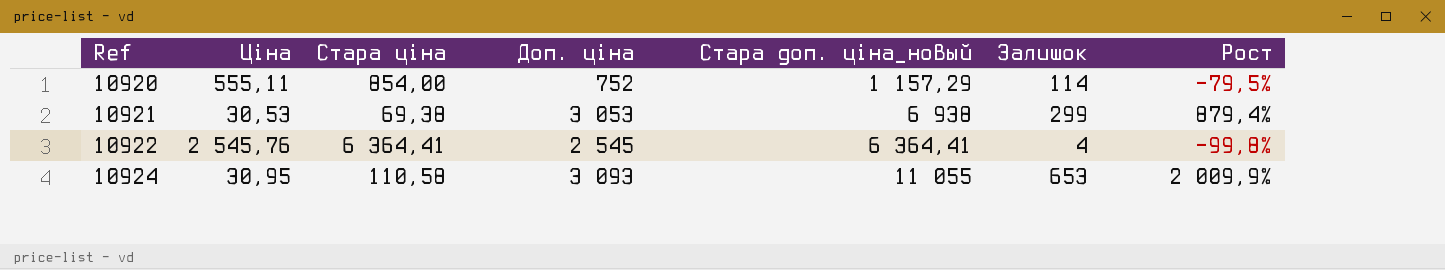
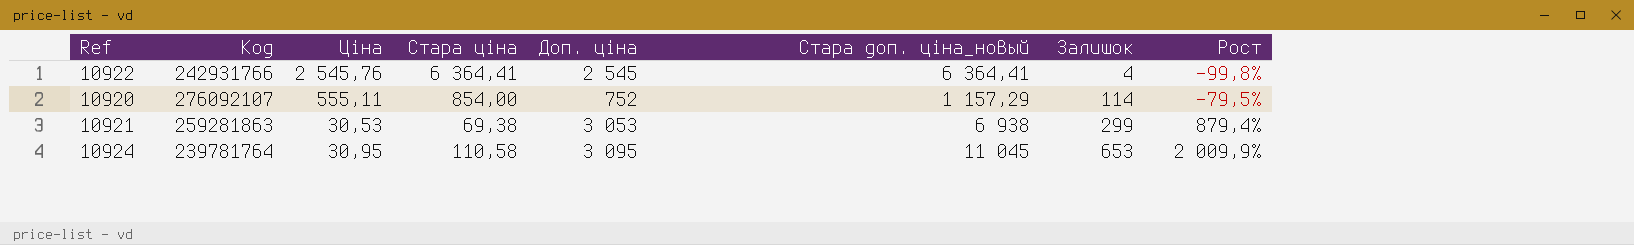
row order: Ref ascending -> Залишок ascending
column Код | position: none -> 2
10924 | Доп. ціна: 3 093 -> 3 095
10924 | Стара доп. ціна_новый: 11 055 -> 11 045

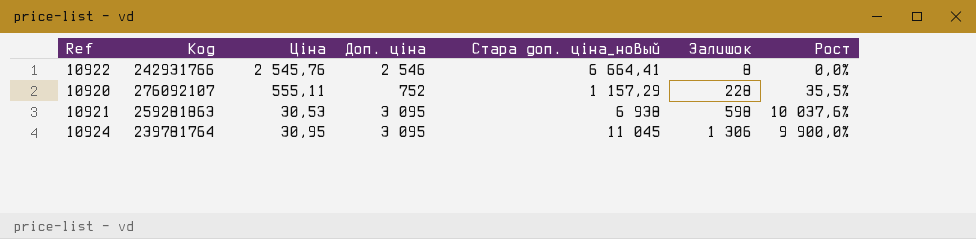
column Стара ціна | position: 4 -> none
column Рост | formula: ([Залишок] - [Ціна]) / [Ціна] -> ([Доп. ціна] - [Ціна]) / [Ціна]
10922 | Доп. ціна: 2 545 -> 2 546
10922 | Стара доп. ціна_новый: 6 364,41 -> 6 664,41
10922 | Залишок: 4 -> 8
10920 | Залишок: 114 -> 228
10921 | Доп. ціна: 3 053 -> 3 095
10921 | Залишок: 299 -> 598
10924 | Залишок: 653 -> 1 306

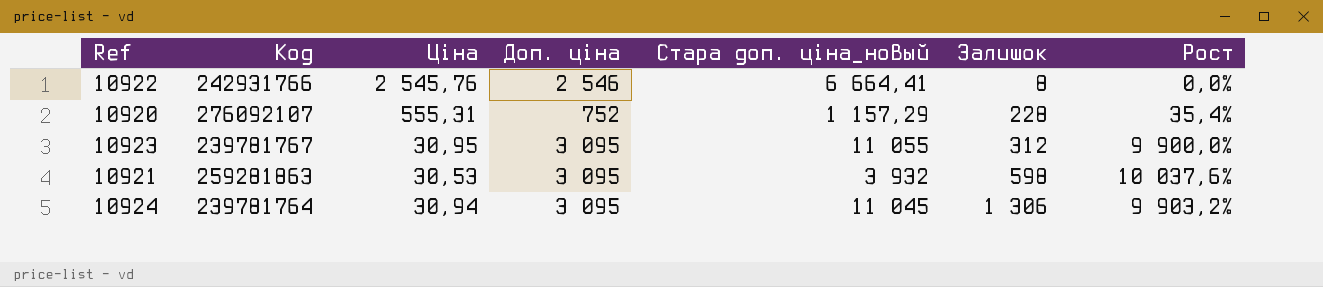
10920 | Ціна: 555,11 -> 555,31
10920 | Рост: 35,5% -> 35,4%
row 10923: none -> 239781767 | 30,95 | 3 095 | 11 055 | 312 | 9 900,0%
10921 | Стара доп. ціна_новый: 6 938 -> 3 932
10924 | Ціна: 30,95 -> 30,94
10924 | Рост: 9 900,0% -> 9 903,2%

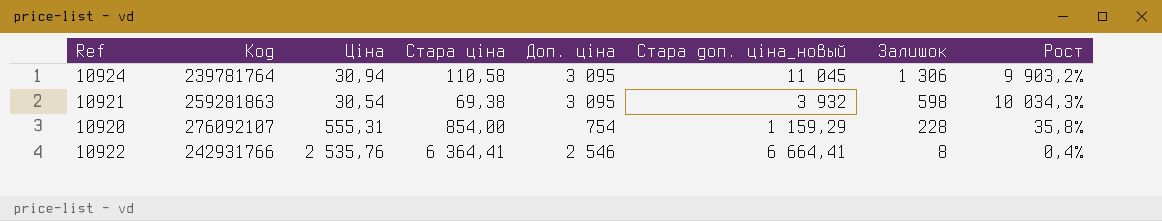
row order: Залишок ascending -> Залишок descending
column Стара ціна | position: none -> 4
row 10923: 239781767 | 30,95 | 3 095 | 11 055 | 312 | 9 900,0% -> none
10921 | Ціна: 30,53 -> 30,54
10921 | Рост: 10 037,6% -> 10 034,3%
10920 | Доп. ціна: 752 -> 754
10920 | Стара доп. ціна_новый: 1 157,29 -> 1 159,29
10920 | Рост: 35,4% -> 35,8%
10922 | Ціна: 2 545,76 -> 2 535,76
10922 | Рост: 0,0% -> 0,4%

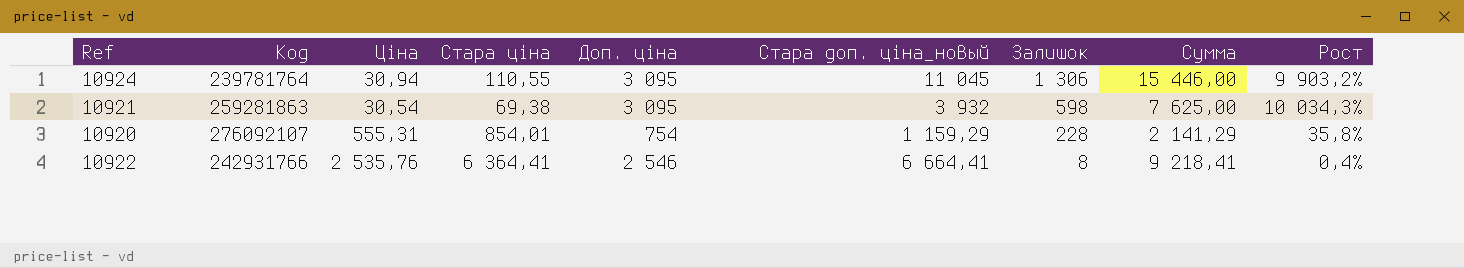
column Сумма | formula: none -> [Доп. ціна] + [Стара доп. ціна_новый] + [Залишок]
10924 | Стара ціна: 110,58 -> 110,55
10920 | Стара ціна: 854,00 -> 854,01

